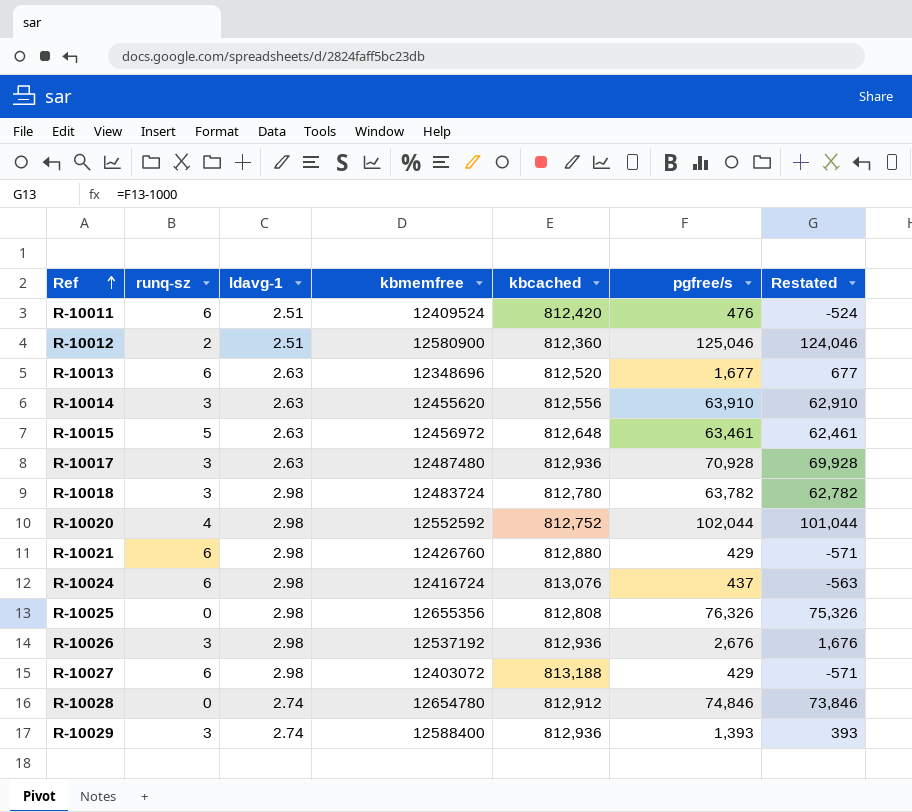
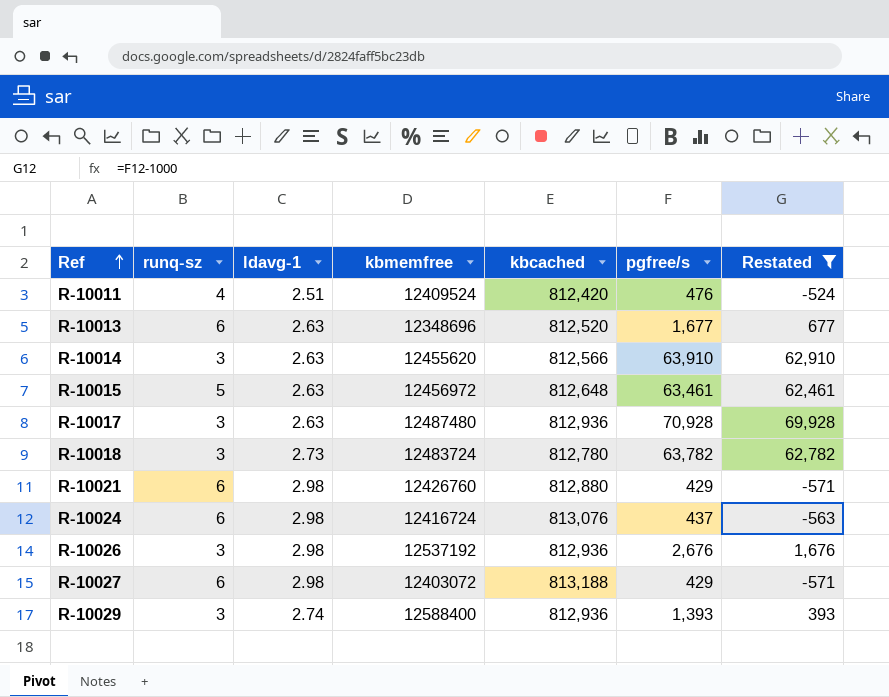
filter: none -> Restated <= 69,928
R-10011 | runq-sz: 6 -> 4
R-10014 | kbcached: 812,556 -> 812,566
R-10018 | ldavg-1: 2.98 -> 2.73

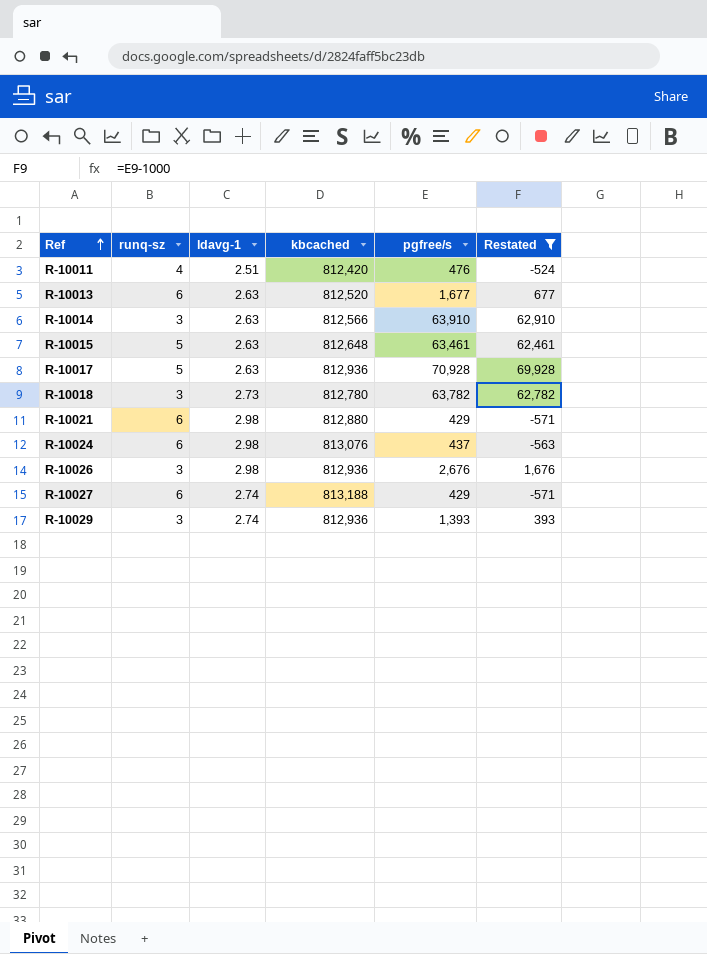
column kbmemfree | position: 4 -> none
R-10017 | runq-sz: 3 -> 5
R-10027 | ldavg-1: 2.98 -> 2.74

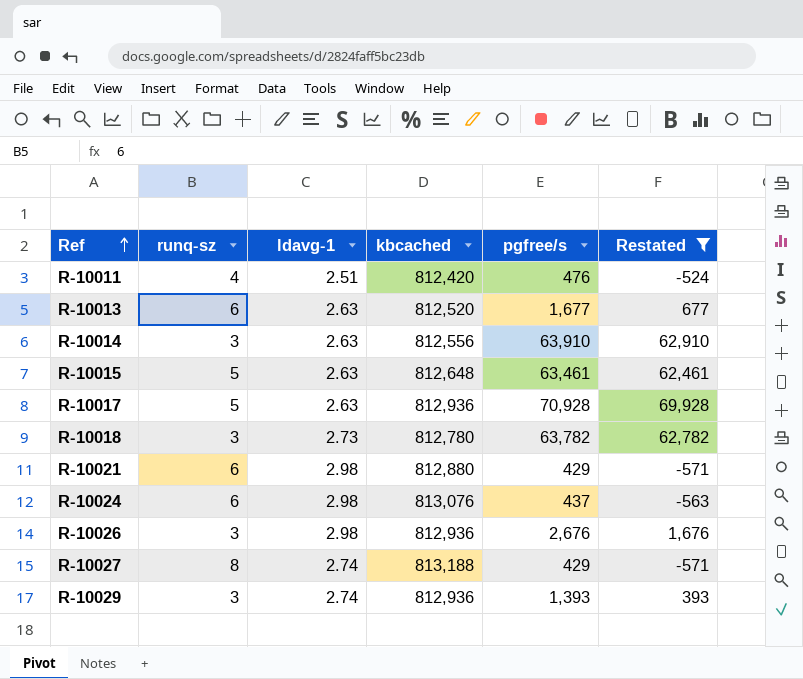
R-10014 | kbcached: 812,566 -> 812,556
R-10027 | runq-sz: 6 -> 8

